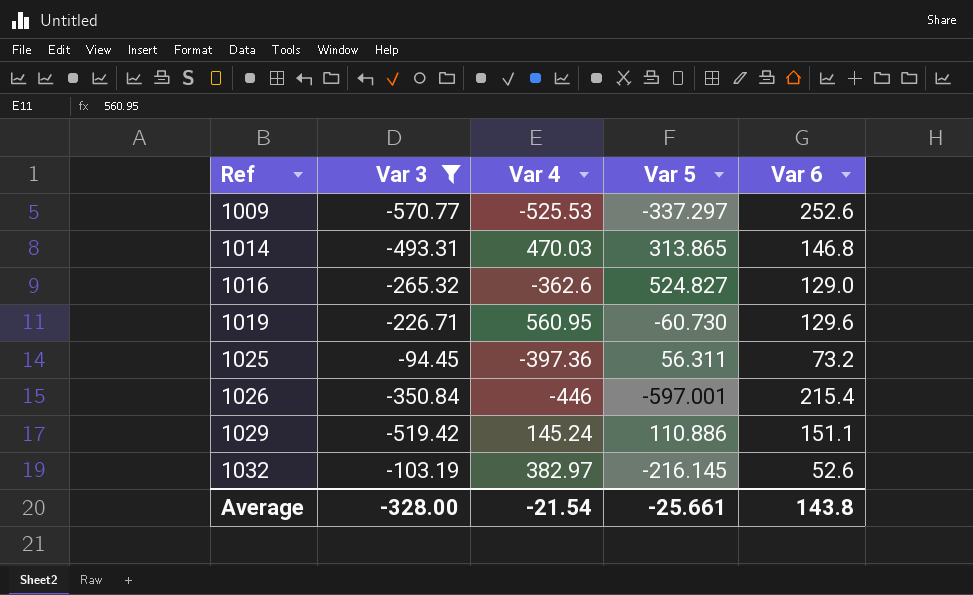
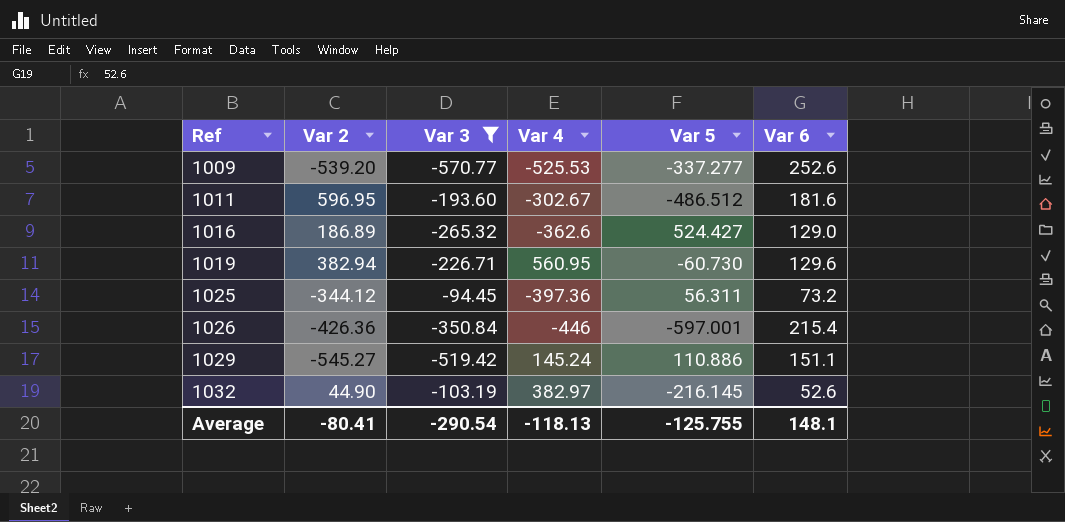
column Var 2 | position: none -> 2
row 1014: -493.31 | 470.03 | 313.865 | 146.8 -> none
1009 | Var 5: -337.297 -> -337.277
row 1011: none -> 596.95 | -193.60 | -302.67 | -486.512 | 181.6
1016 | Var 5: 524.827 -> 524.427
Average | Var 3: -328.00 -> -290.54
Average | Var 4: -21.54 -> -118.13
Average | Var 5: -25.661 -> -125.755
Average | Var 6: 143.8 -> 148.1

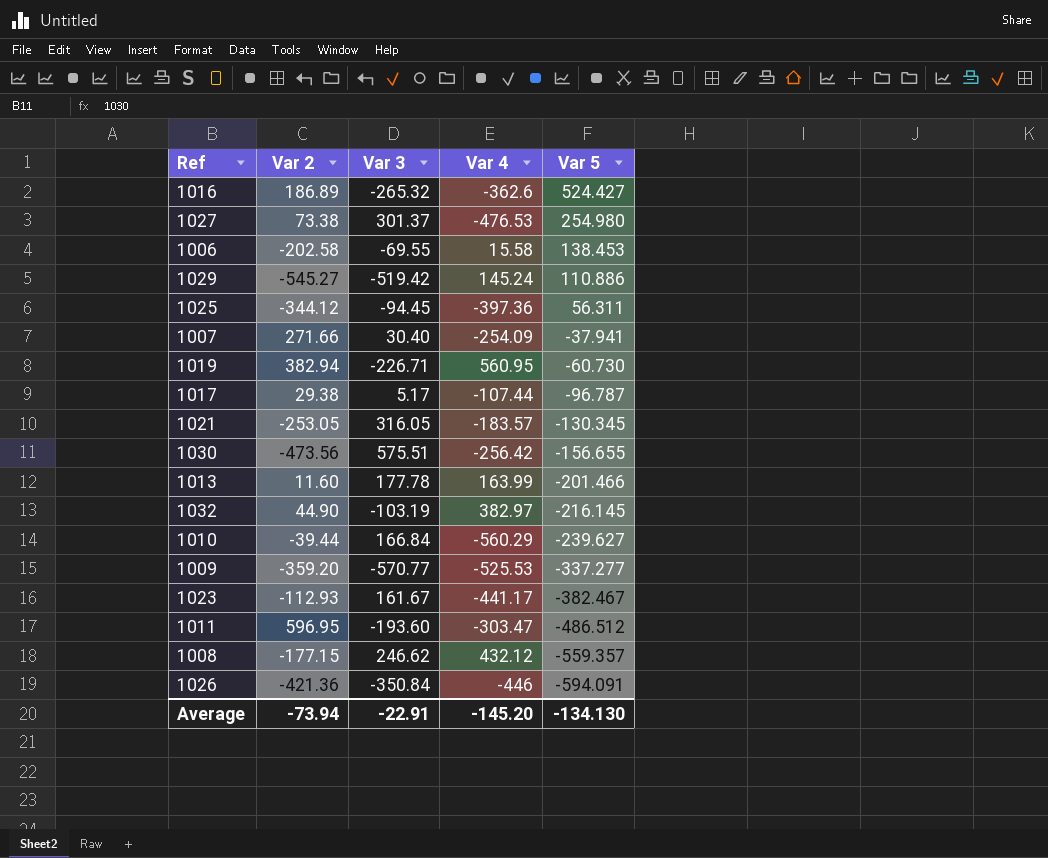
filter: Var 3 <= -94.45 -> none
row order: Ref ascending -> Var 5 descending
column Var 6 | position: 6 -> none
1009 | Var 2: -539.20 -> -359.20
1011 | Var 4: -302.67 -> -303.47
1026 | Var 2: -426.36 -> -421.36
1026 | Var 5: -597.001 -> -594.091
Average | Var 2: -80.41 -> -73.94
Average | Var 3: -290.54 -> -22.91
Average | Var 4: -118.13 -> -145.20
Average | Var 5: -125.755 -> -134.130

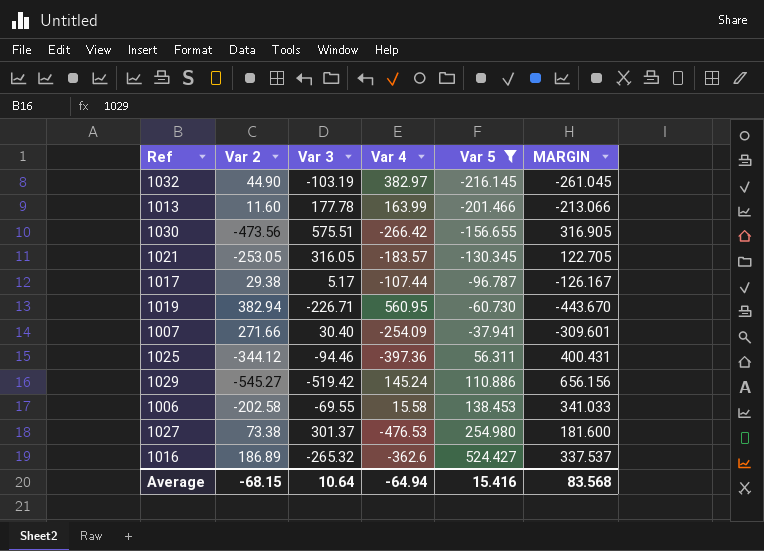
filter: none -> Var 5 >= -216.145
row order: Var 5 descending -> Var 5 ascending
column MARGIN | formula: none -> [Var 5] - [Var 2]
1030 | Var 4: -256.42 -> -266.42
1025 | Var 3: -94.45 -> -94.46
Average | Var 2: -73.94 -> -68.15
Average | Var 3: -22.91 -> 10.64
Average | Var 4: -145.20 -> -64.94
Average | Var 5: -134.130 -> 15.416

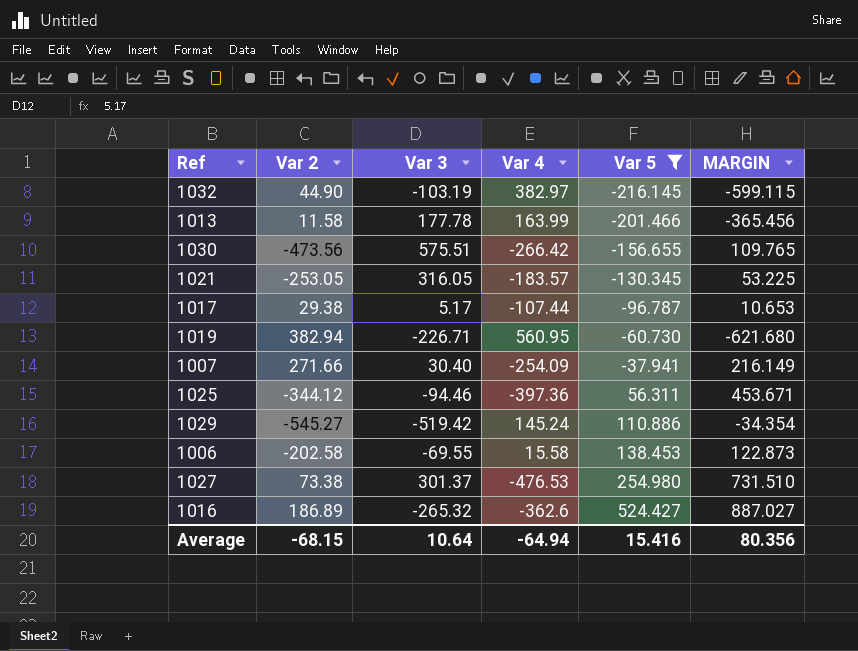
column MARGIN | formula: [Var 5] - [Var 2] -> [Var 5] - [Var 4]
1013 | Var 2: 11.60 -> 11.58
Average | MARGIN: 83.568 -> 80.356

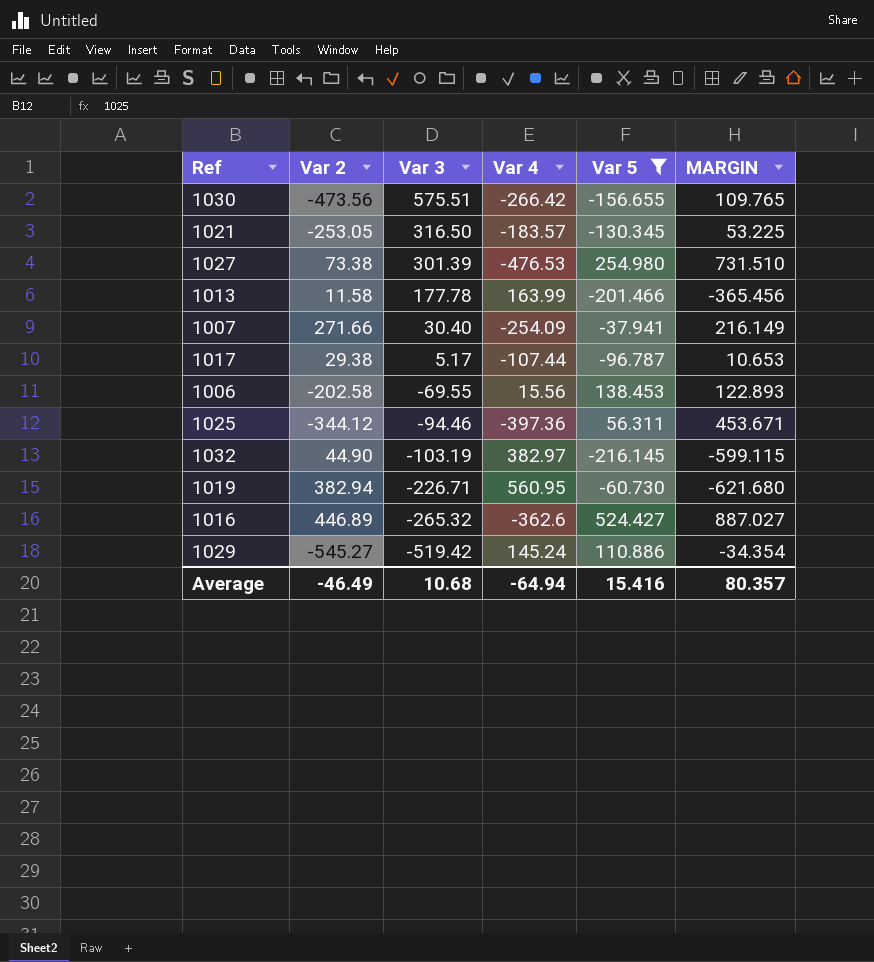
row order: Var 5 ascending -> Var 3 descending
1021 | Var 3: 316.05 -> 316.50
1027 | Var 3: 301.37 -> 301.39
1006 | Var 4: 15.58 -> 15.56
1006 | MARGIN: 122.873 -> 122.893
1016 | Var 2: 186.89 -> 446.89
Average | Var 2: -68.15 -> -46.49
Average | Var 3: 10.64 -> 10.68
Average | MARGIN: 80.356 -> 80.357

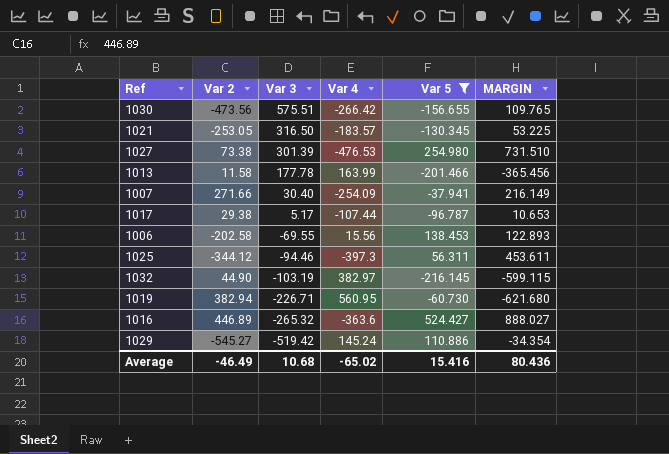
1025 | Var 4: -397.36 -> -397.3
1025 | MARGIN: 453.671 -> 453.611
1016 | Var 4: -362.6 -> -363.6
1016 | MARGIN: 887.027 -> 888.027
Average | Var 4: -64.94 -> -65.02
Average | MARGIN: 80.357 -> 80.436

